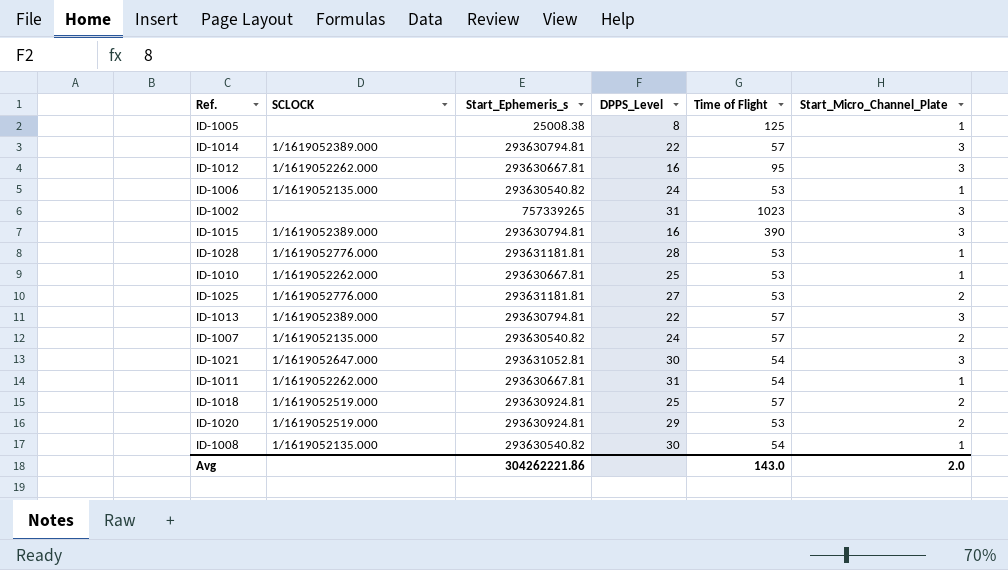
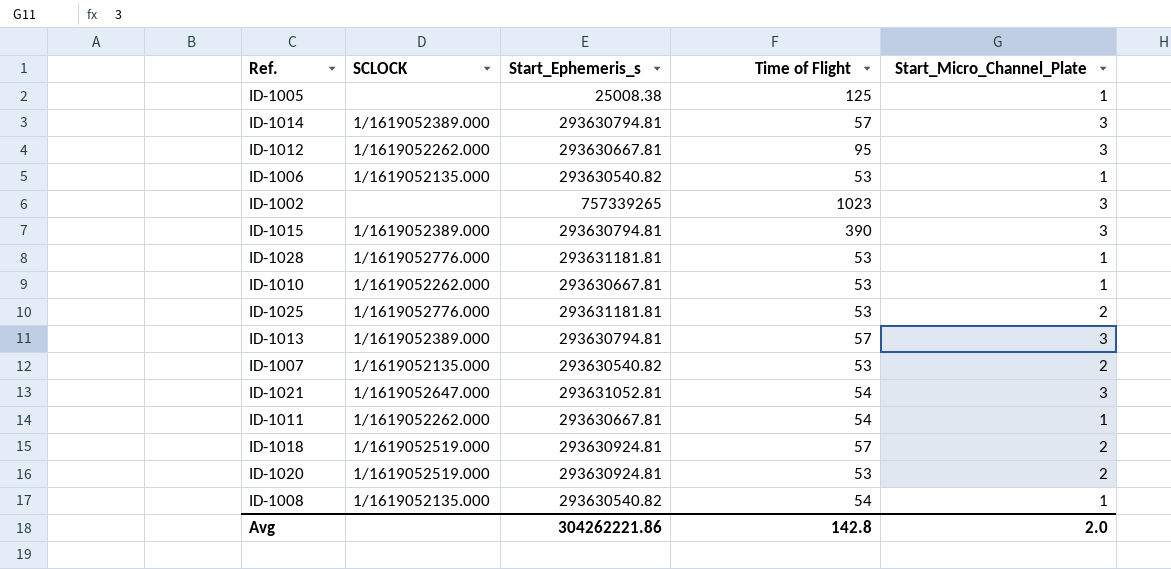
column DPPS_Level | position: 4 -> none
ID-1007 | Time of Flight: 57 -> 53
Avg | Time of Flight: 143.0 -> 142.8

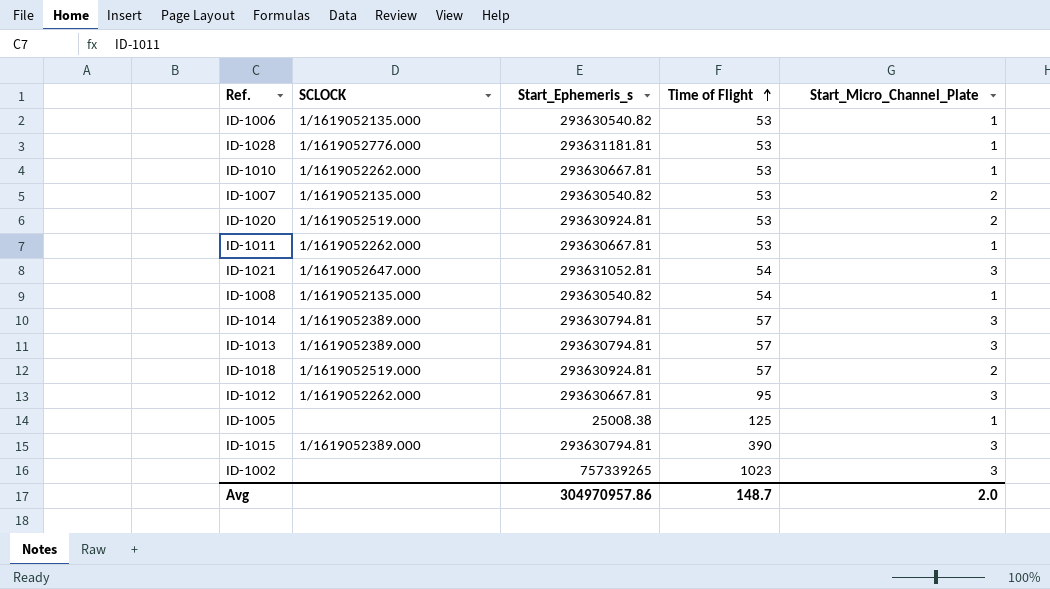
row order: none -> Time of Flight ascending
row ID-1025: 1/1619052776.000 | 293631181.81 | 53 | 2 -> none
ID-1011 | Time of Flight: 54 -> 53
Avg | Start_Ephemeris_s: 304262221.86 -> 304970957.86
Avg | Time of Flight: 142.8 -> 148.7

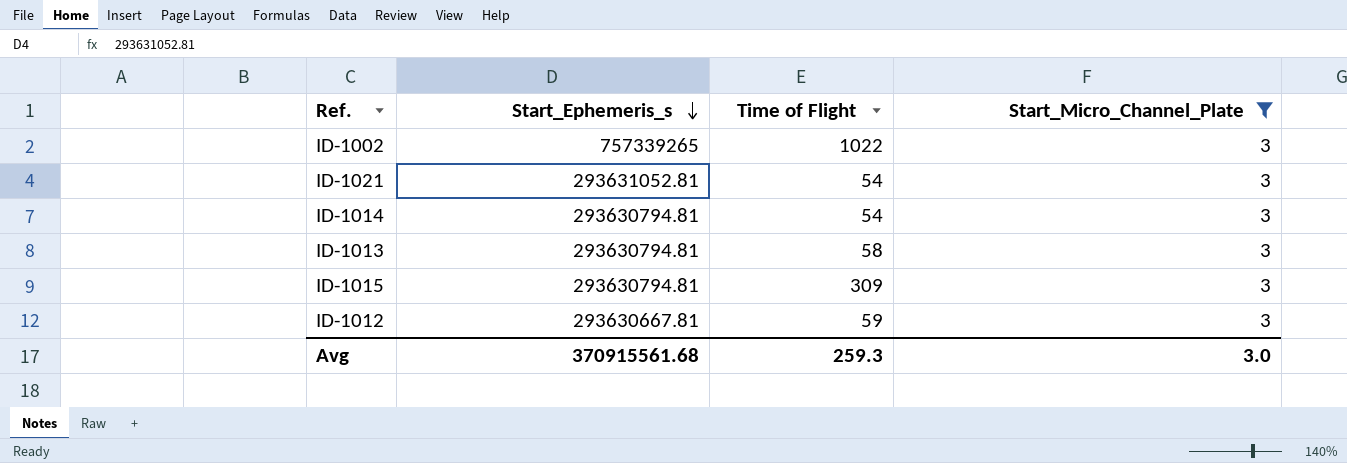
filter: none -> Start_Micro_Channel_Plate = 3
row order: Time of Flight ascending -> Start_Ephemeris_s descending
column SCLOCK | position: 2 -> none
ID-1002 | Time of Flight: 1023 -> 1022
ID-1014 | Time of Flight: 57 -> 54
ID-1013 | Time of Flight: 57 -> 58
ID-1015 | Time of Flight: 390 -> 309
ID-1012 | Time of Flight: 95 -> 59
Avg | Start_Ephemeris_s: 304970957.86 -> 370915561.68
Avg | Time of Flight: 148.7 -> 259.3
Avg | Start_Micro_Channel_Plate: 2.0 -> 3.0

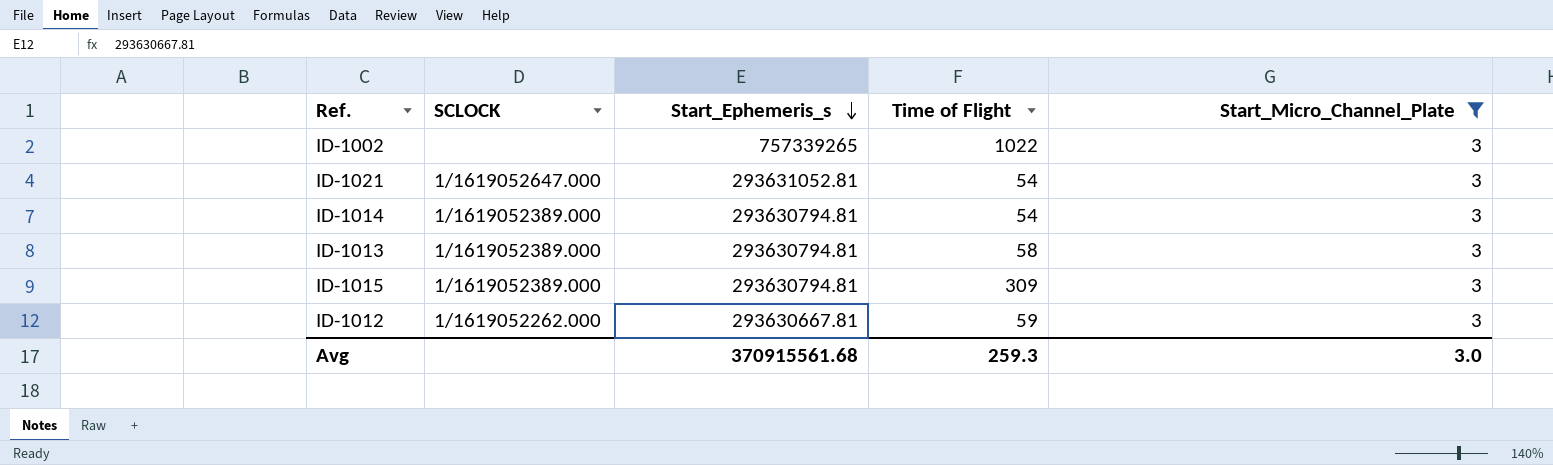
column SCLOCK | position: none -> 2

